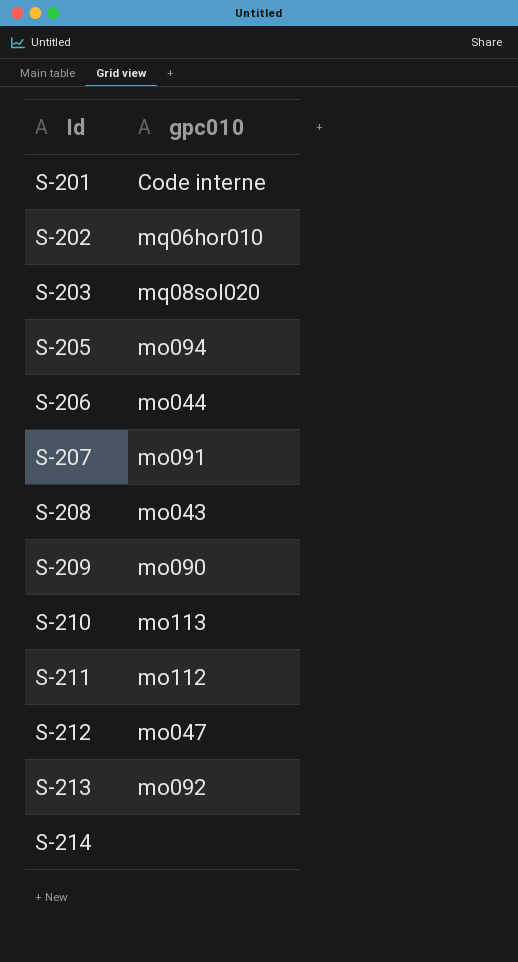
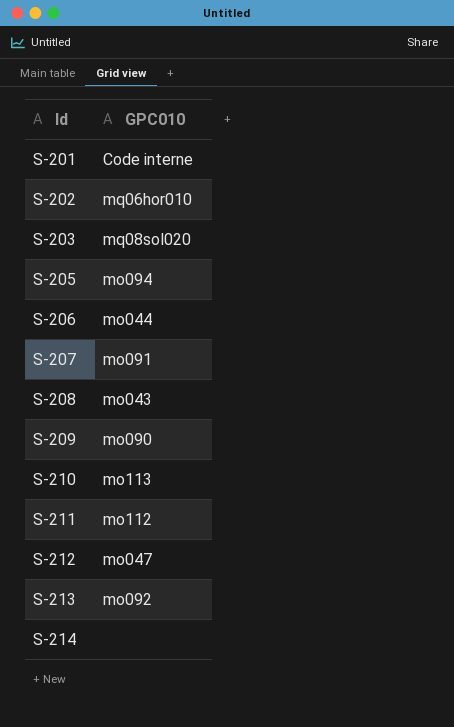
column name: gpc010 -> GPC010

